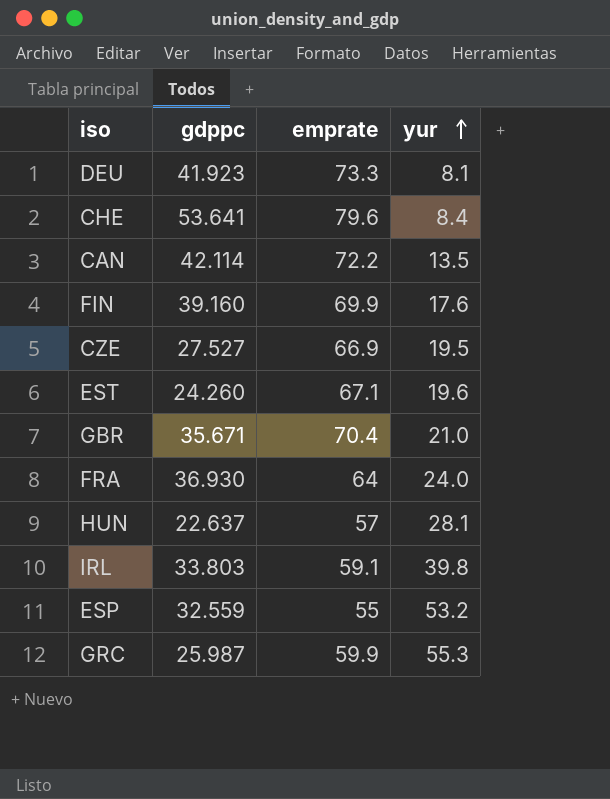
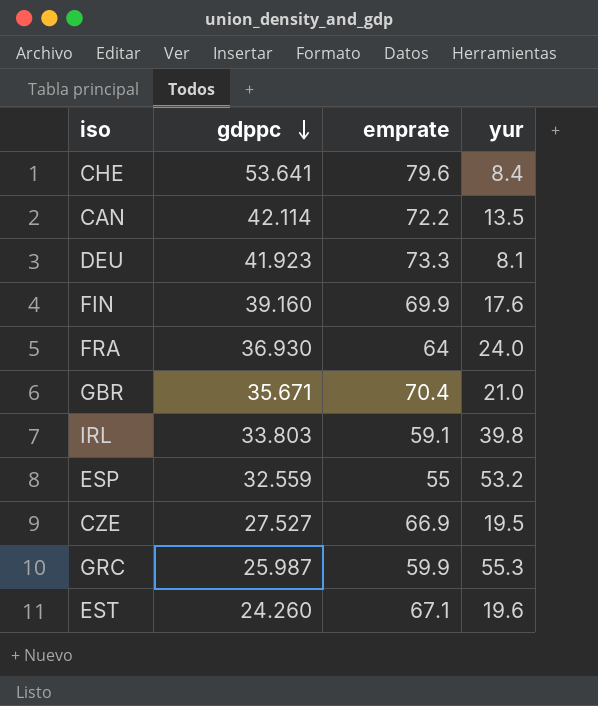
row order: yur ascending -> gdppc descending
row HUN: 22.637 | 57 | 28.1 -> none

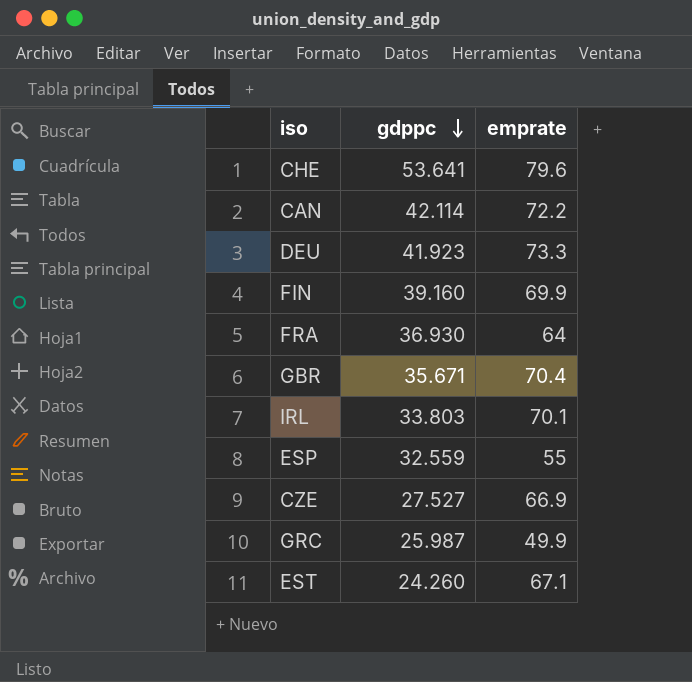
column yur | position: 4 -> none
IRL | emprate: 59.1 -> 70.1
GRC | emprate: 59.9 -> 49.9

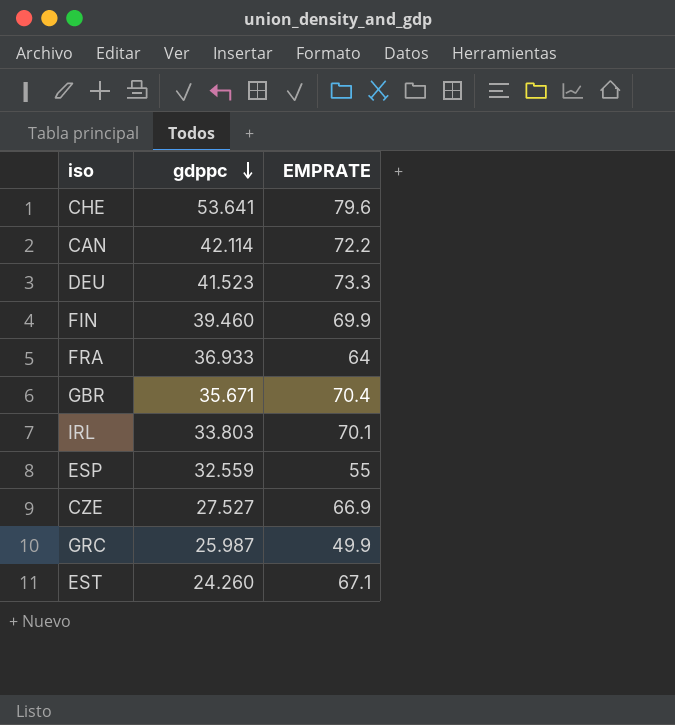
column name: emprate -> EMPRATE
DEU | gdppc: 41.923 -> 41.523
FIN | gdppc: 39.160 -> 39.460
FRA | gdppc: 36.930 -> 36.933

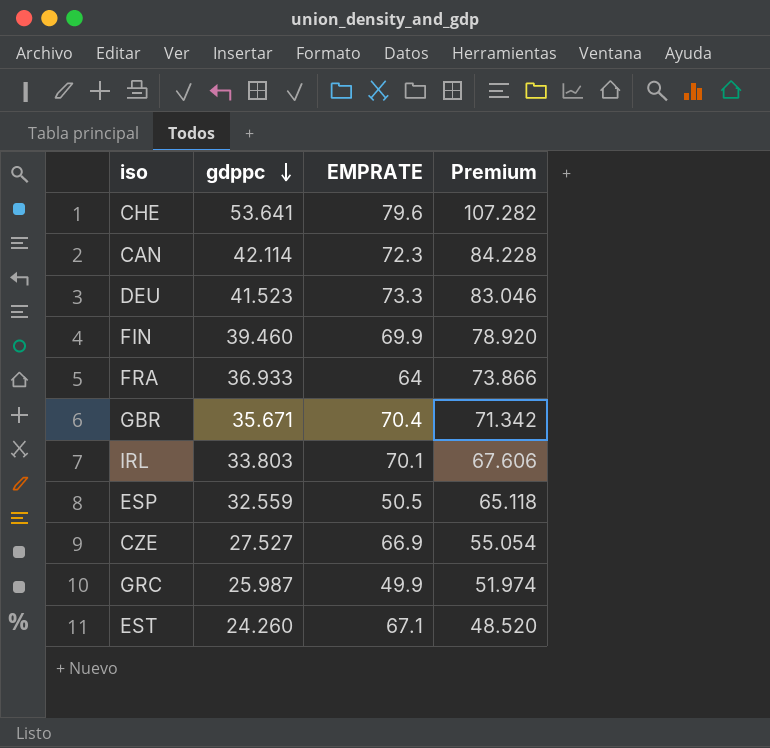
column Premium | formula: none -> [gdppc] * 2
CAN | EMPRATE: 72.2 -> 72.3
ESP | EMPRATE: 55 -> 50.5

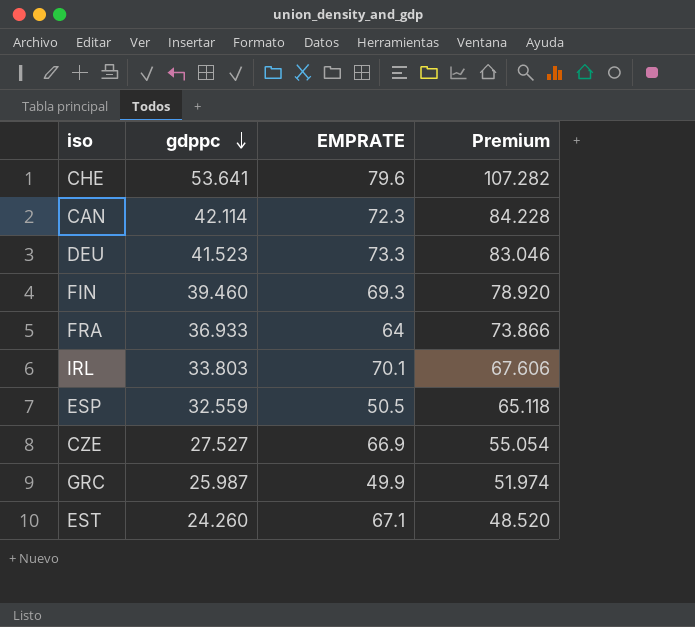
row GBR: 35.671 | 70.4 | 71.342 -> none
FIN | EMPRATE: 69.9 -> 69.3

